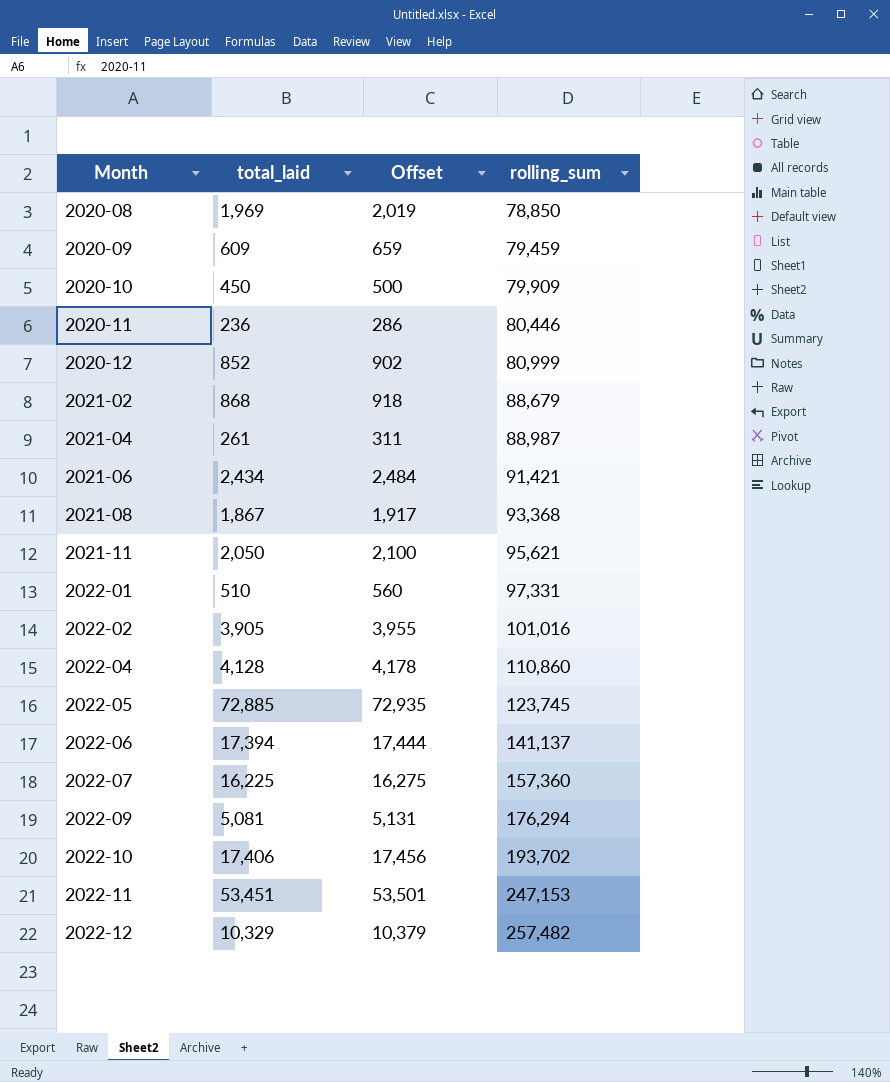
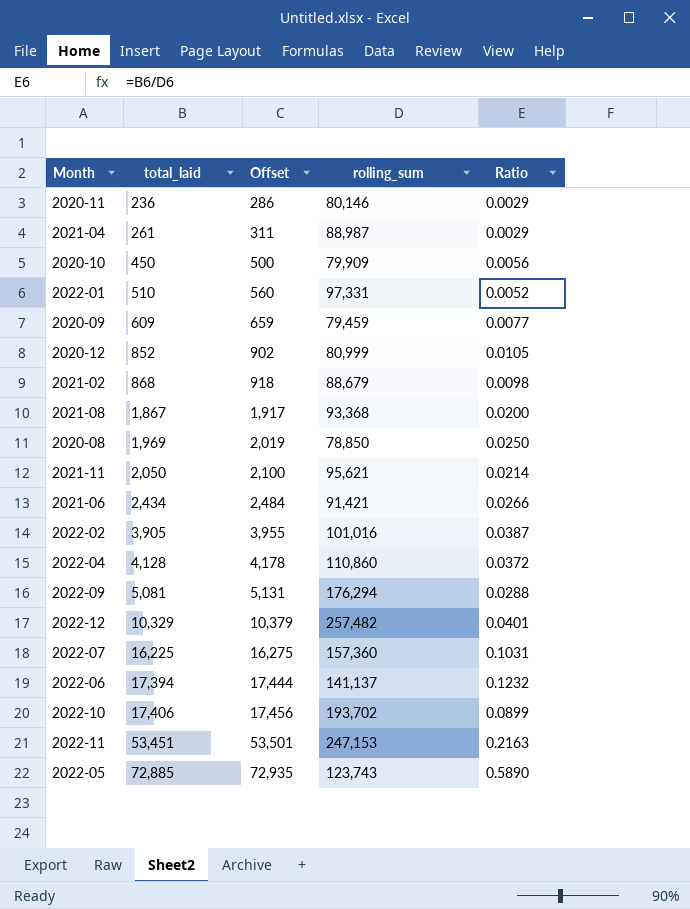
row order: Month ascending -> total_laid ascending
column Ratio | formula: none -> [total_laid] / [rolling_sum]
2020-11 | rolling_sum: 80,446 -> 80,146
2022-05 | rolling_sum: 123,745 -> 123,743

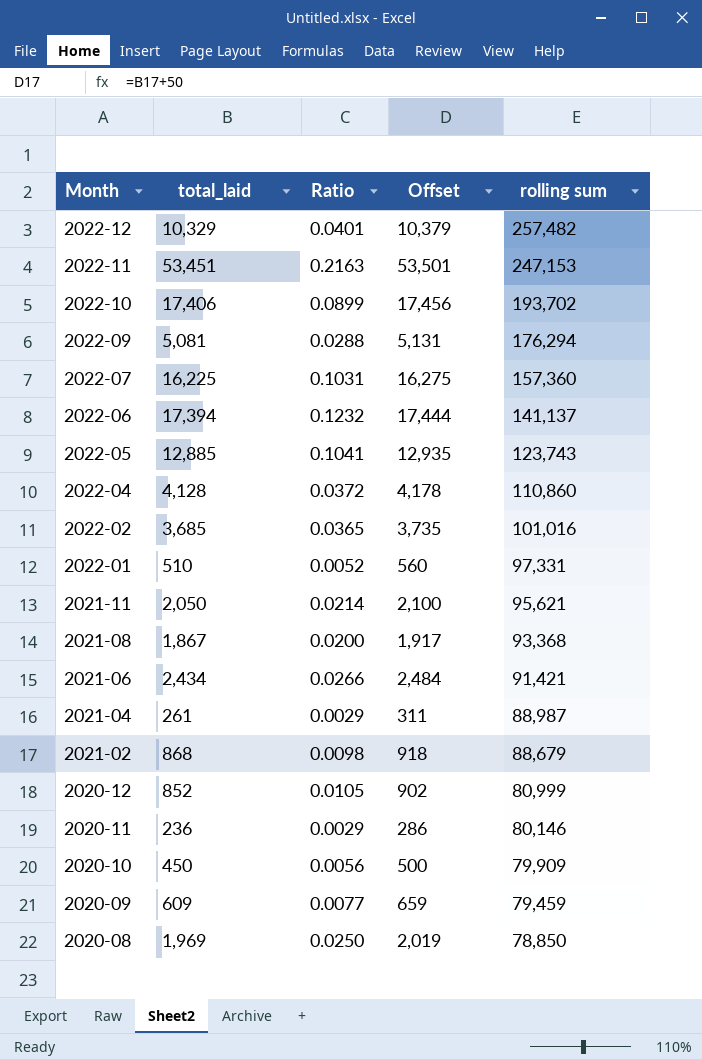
row order: total_laid ascending -> Month descending
column Ratio | position: 5 -> 3
column name: rolling_sum -> rolling sum
2022-05 | total_laid: 72,885 -> 12,885
2022-05 | Ratio: 0.5890 -> 0.1041
2022-05 | Offset: 72,935 -> 12,935
2022-02 | total_laid: 3,905 -> 3,685
2022-02 | Ratio: 0.0387 -> 0.0365
2022-02 | Offset: 3,955 -> 3,735

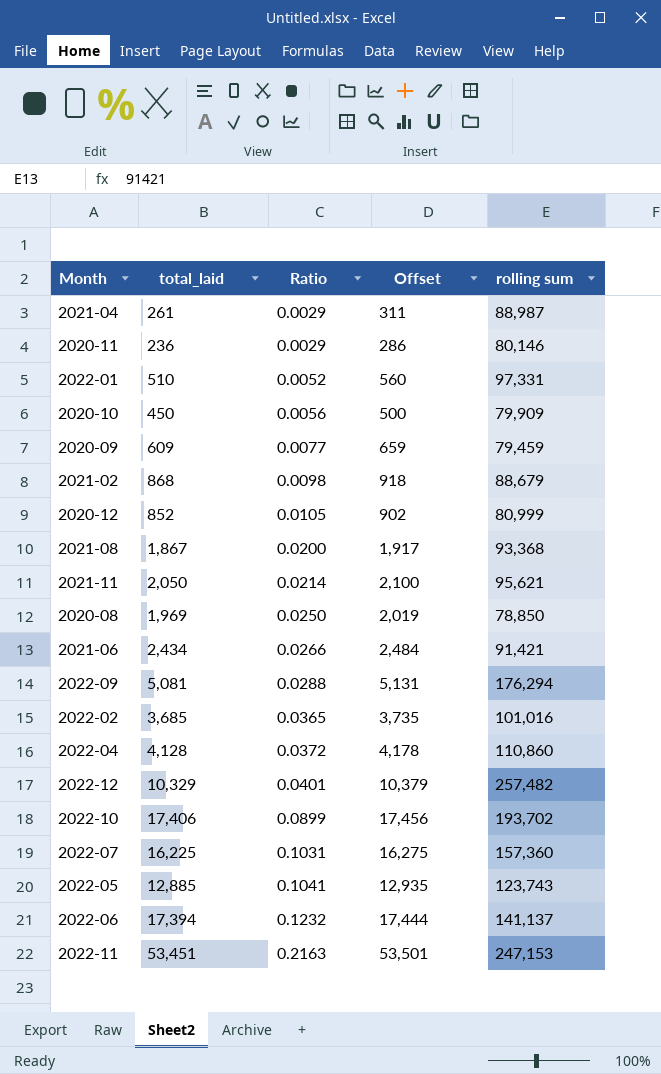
row order: Month descending -> Ratio ascending

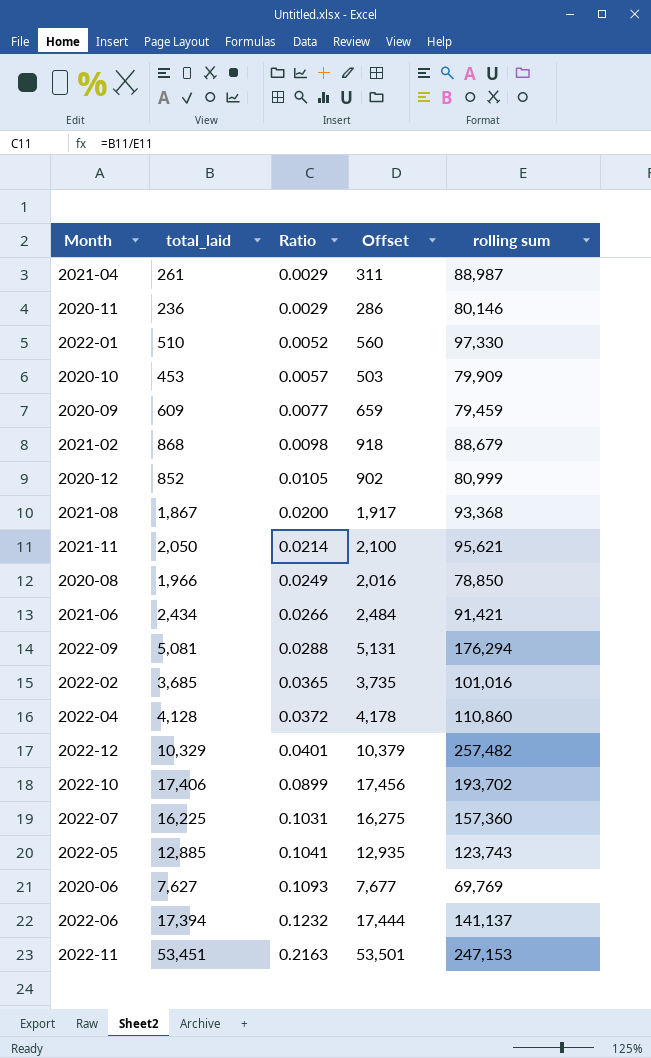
2022-01 | rolling sum: 97,331 -> 97,330
2020-10 | total_laid: 450 -> 453
2020-10 | Ratio: 0.0056 -> 0.0057
2020-10 | Offset: 500 -> 503
2020-08 | total_laid: 1,969 -> 1,966
2020-08 | Ratio: 0.0250 -> 0.0249
2020-08 | Offset: 2,019 -> 2,016
row 2020-06: none -> 7,627 | 0.1093 | 7,677 | 69,769

